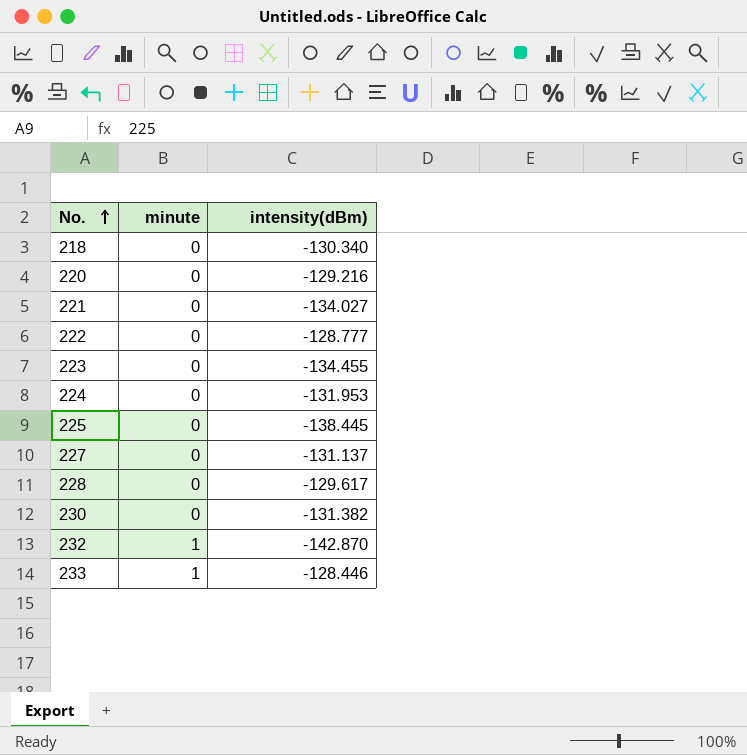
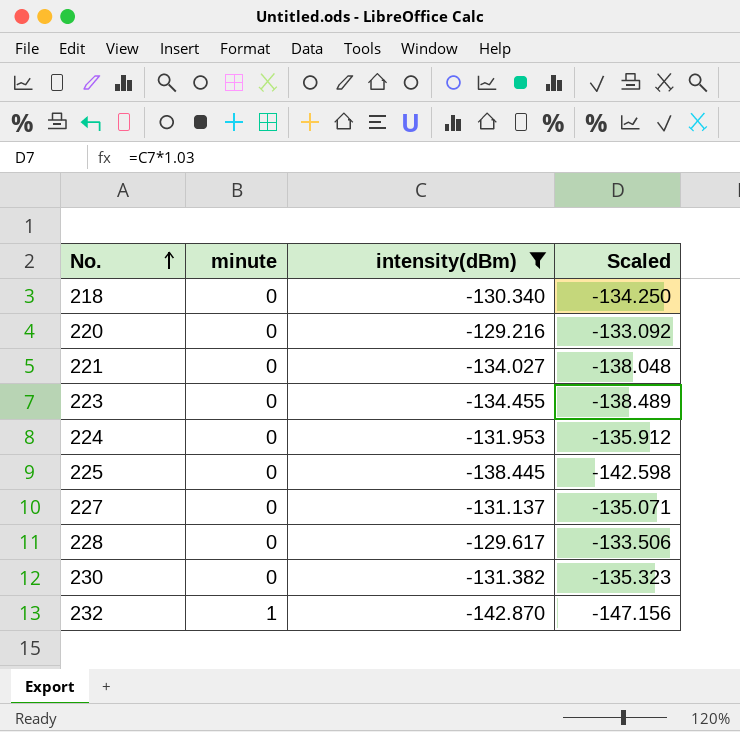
filter: none -> intensity(dBm) <= -129.216
column Scaled | formula: none -> [intensity(dBm)] * 1.03

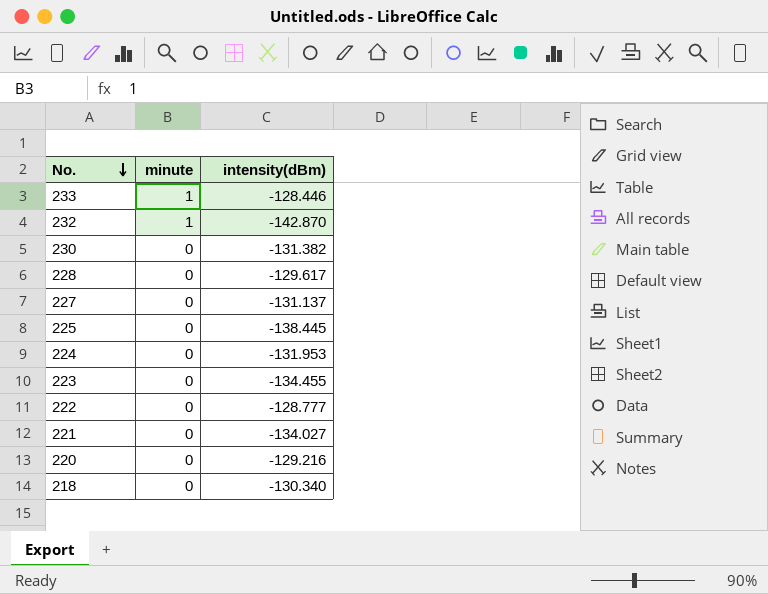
filter: intensity(dBm) <= -129.216 -> none
row order: No. ascending -> No. descending
column Scaled | formula: [intensity(dBm)] * 1.03 -> none

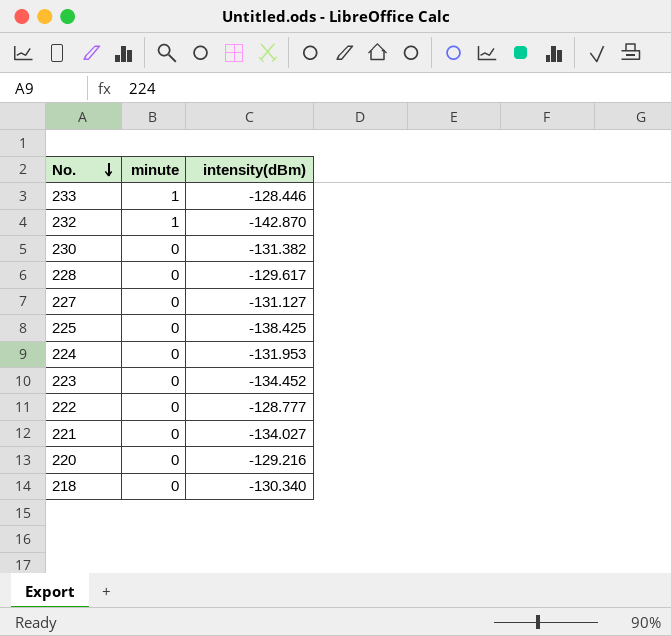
227 | intensity(dBm): -131.137 -> -131.127
225 | intensity(dBm): -138.445 -> -138.425
223 | intensity(dBm): -134.455 -> -134.452

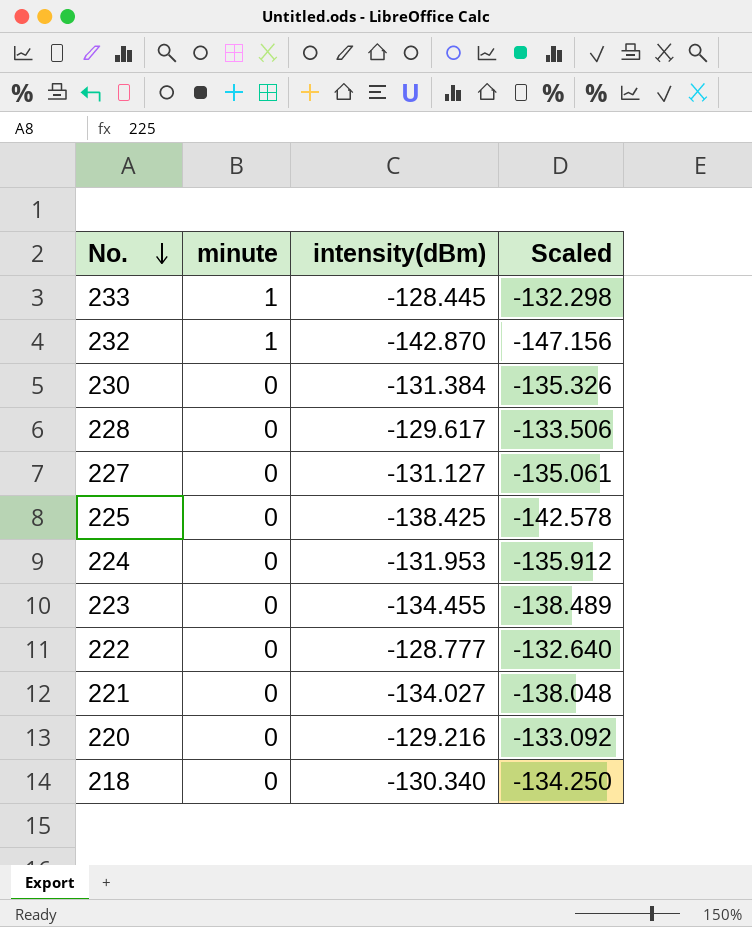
column Scaled | formula: none -> [intensity(dBm)] * 1.03
233 | intensity(dBm): -128.446 -> -128.445
230 | intensity(dBm): -131.382 -> -131.384
223 | intensity(dBm): -134.452 -> -134.455

